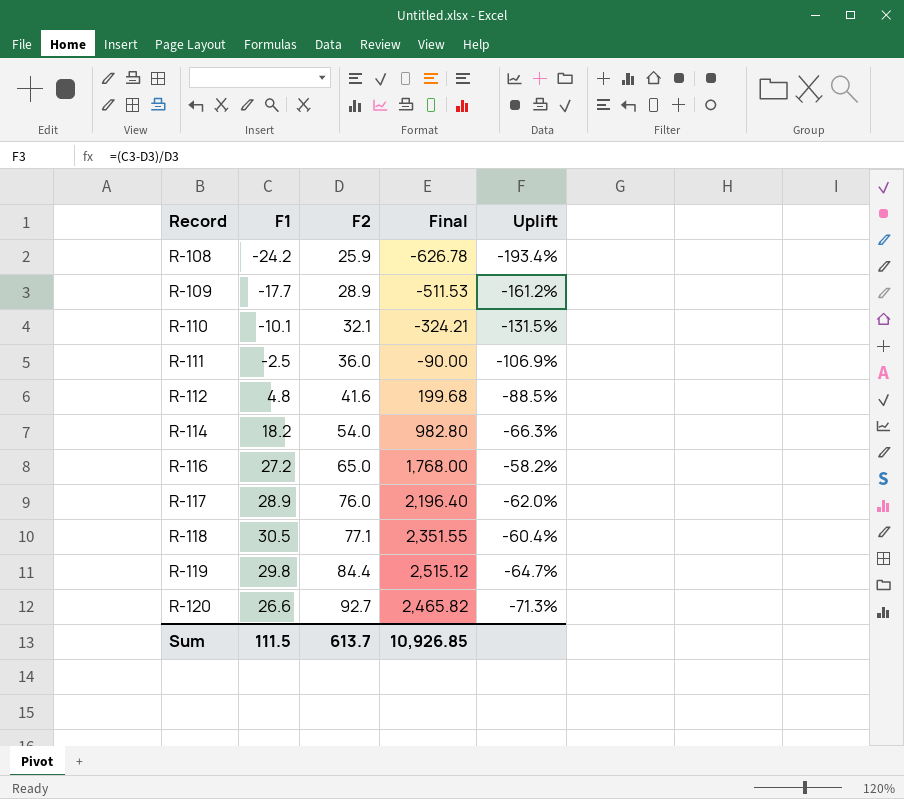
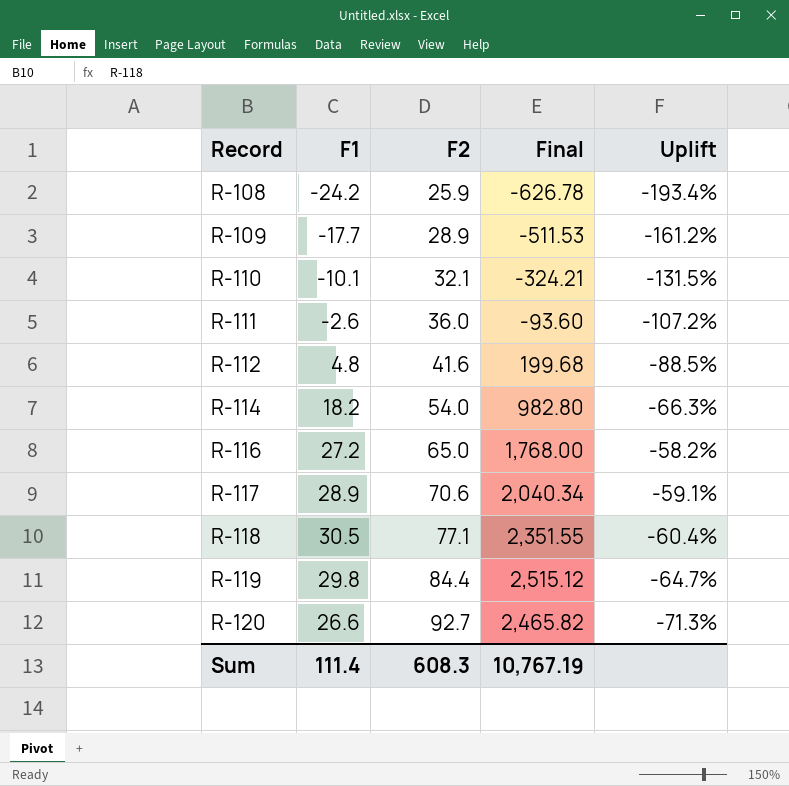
R-111 | F1: -2.5 -> -2.6
R-111 | Final: -90.00 -> -93.60
R-111 | Uplift: -106.9% -> -107.2%
R-117 | F2: 76.0 -> 70.6
R-117 | Final: 2,196.40 -> 2,040.34
R-117 | Uplift: -62.0% -> -59.1%
Sum | F1: 111.5 -> 111.4
Sum | F2: 613.7 -> 608.3
Sum | Final: 10,926.85 -> 10,767.19

